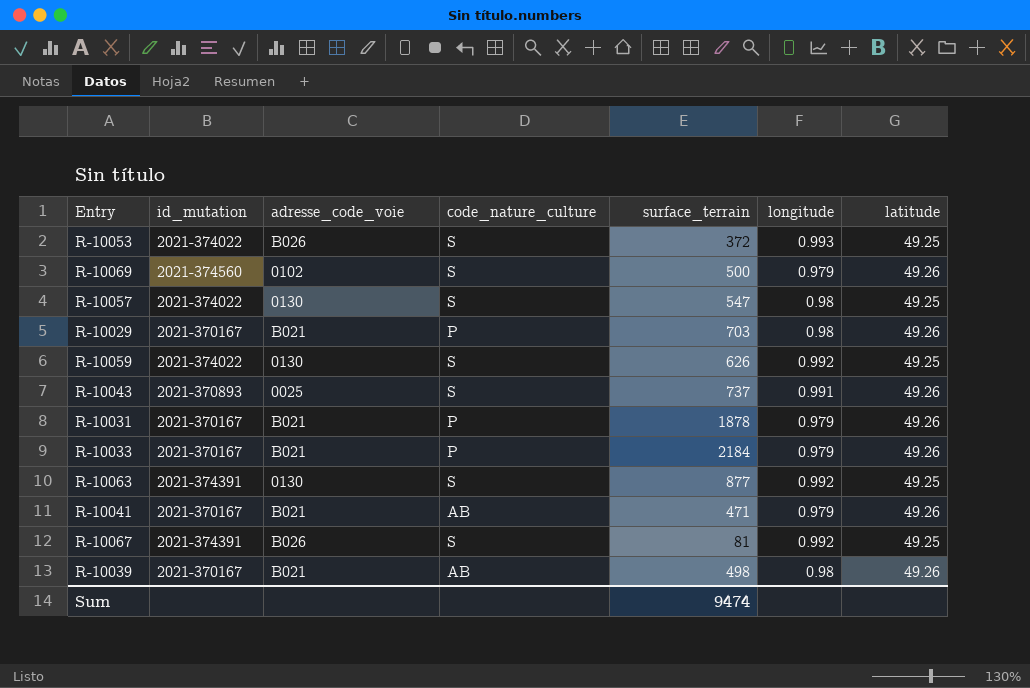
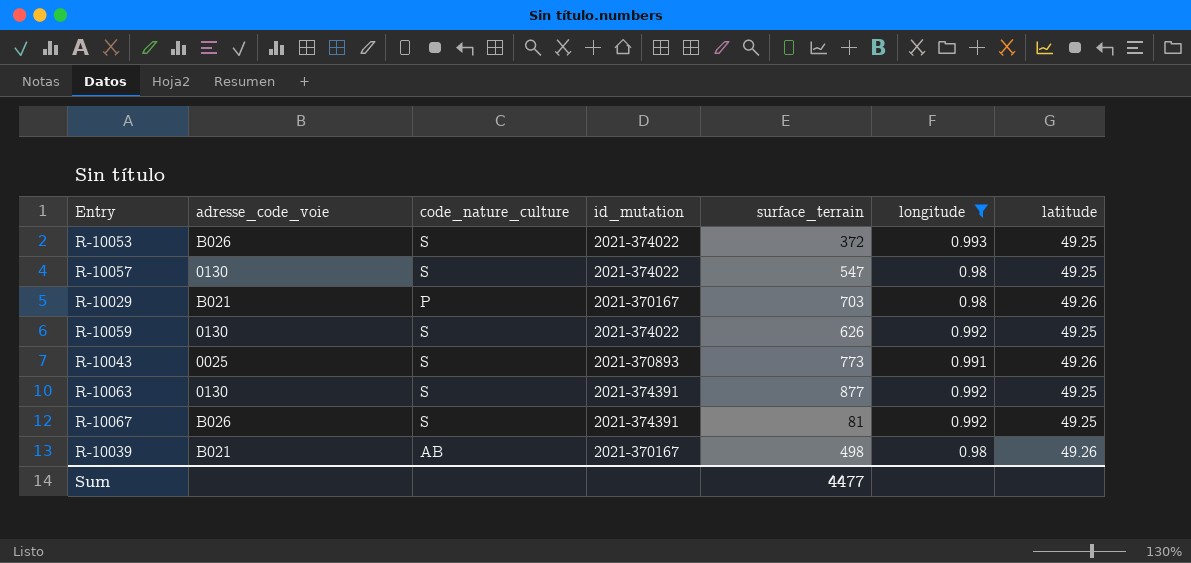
filter: none -> longitude != 0.979
column id_mutation | position: 2 -> 4
R-10043 | surface_terrain: 737 -> 773
Sum | surface_terrain: 9474 -> 4477

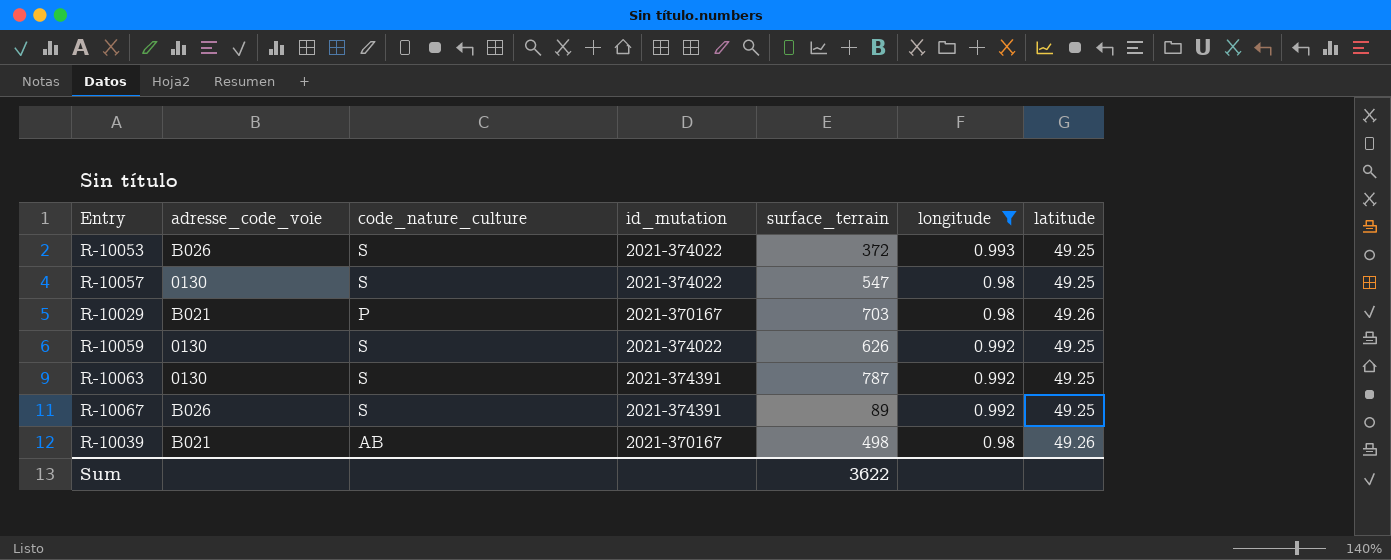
row R-10043: 0025 | S | 2021-370893 | 773 | 0.991 | 49.26 -> none
R-10063 | surface_terrain: 877 -> 787
R-10067 | surface_terrain: 81 -> 89
Sum | surface_terrain: 4477 -> 3622

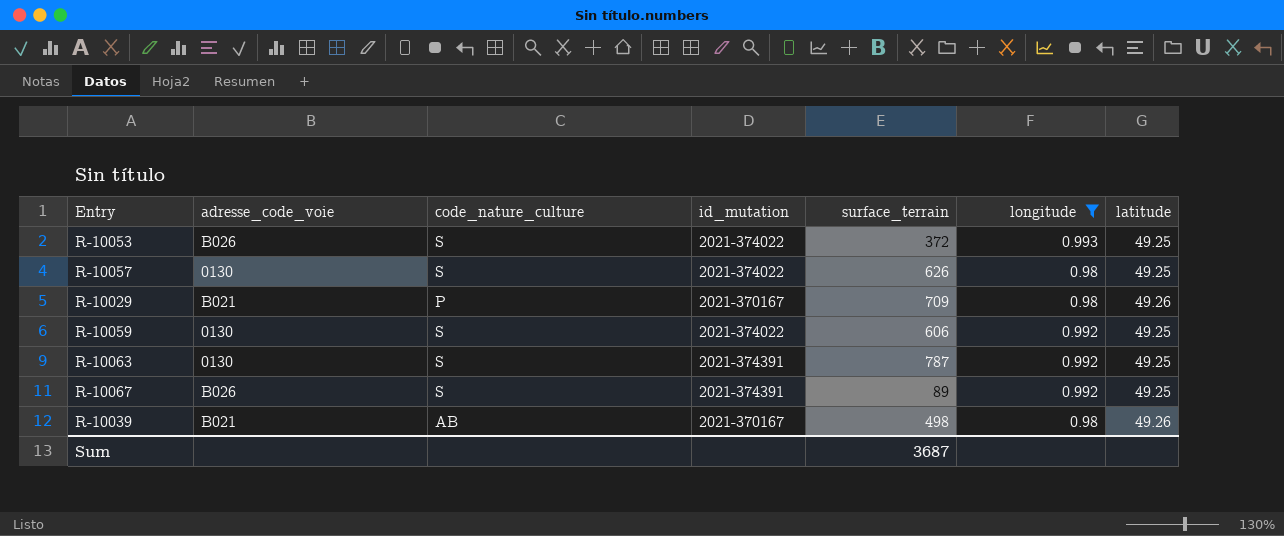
R-10057 | surface_terrain: 547 -> 626
R-10029 | surface_terrain: 703 -> 709
R-10059 | surface_terrain: 626 -> 606
Sum | surface_terrain: 3622 -> 3687

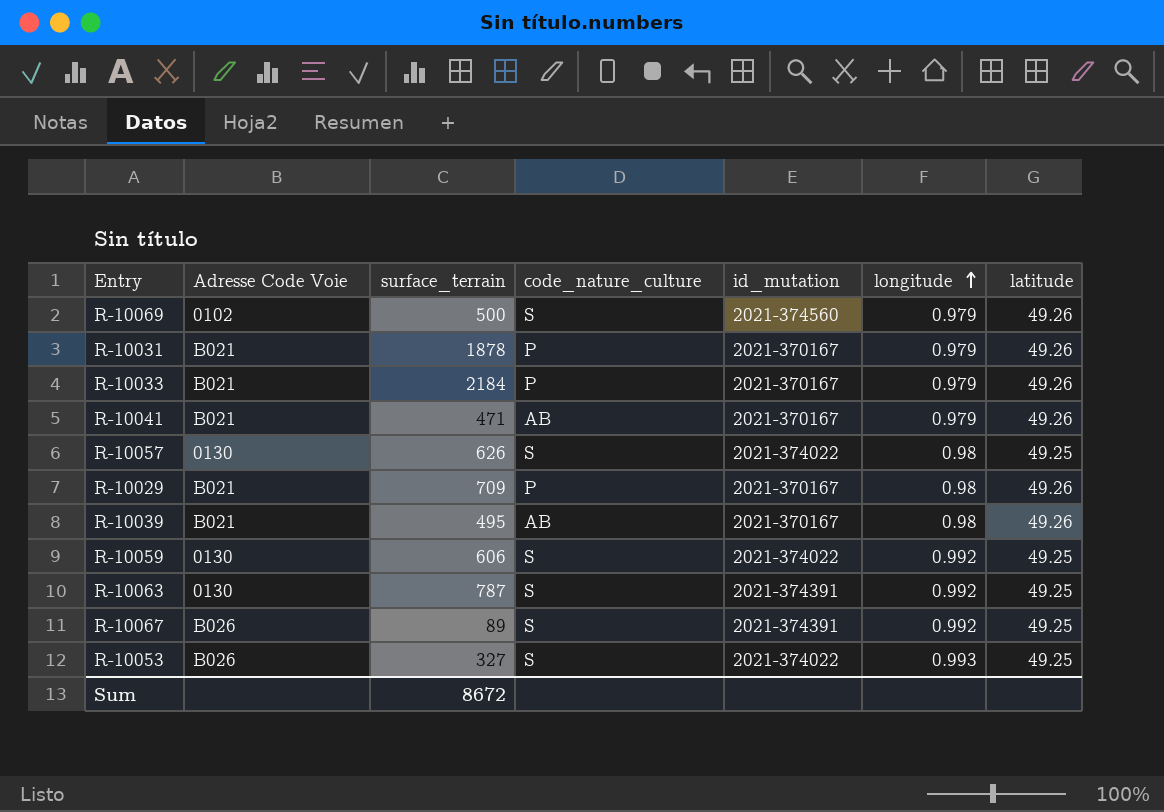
filter: longitude != 0.979 -> none
row order: none -> longitude ascending
column name: adresse_code_voie -> Adresse Code Voie
column surface_terrain | position: 5 -> 3
R-10039 | surface_terrain: 498 -> 495
R-10053 | surface_terrain: 372 -> 327
Sum | surface_terrain: 3687 -> 8672

